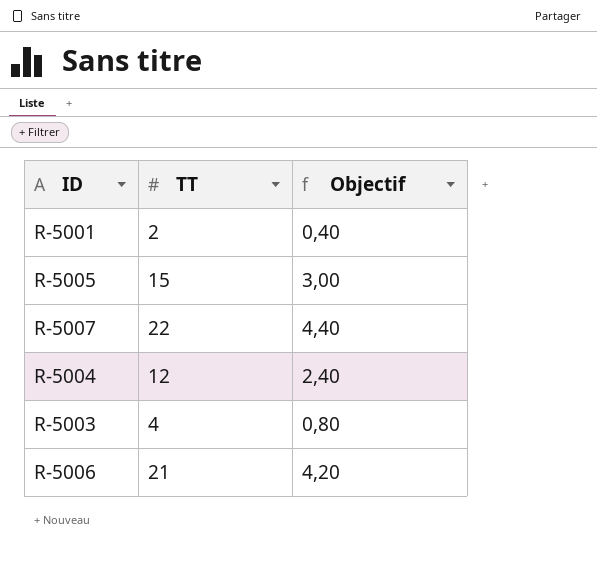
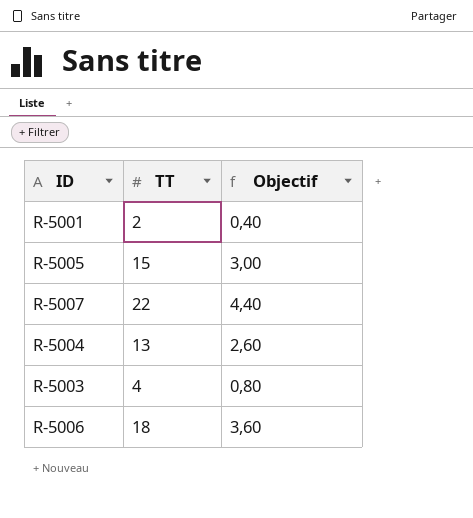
R-5004 | TT: 12 -> 13
R-5004 | Objectif: 2,40 -> 2,60
R-5006 | TT: 21 -> 18
R-5006 | Objectif: 4,20 -> 3,60

